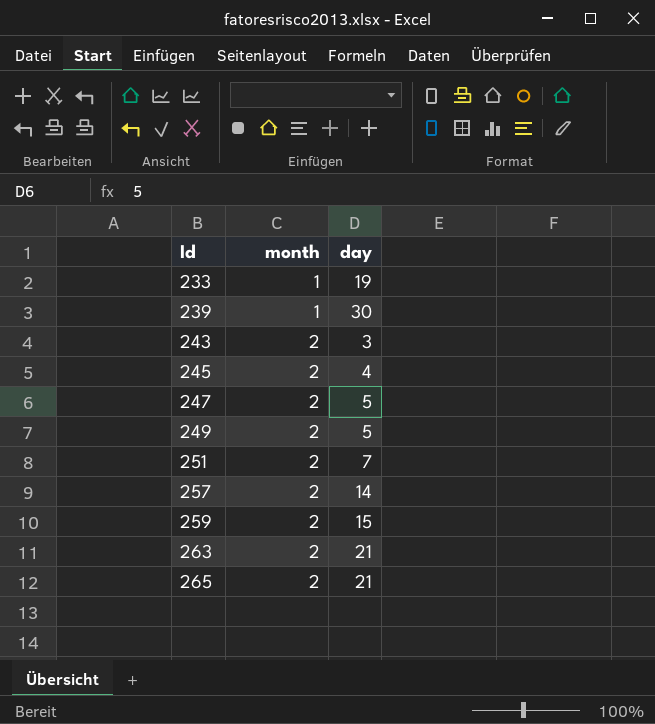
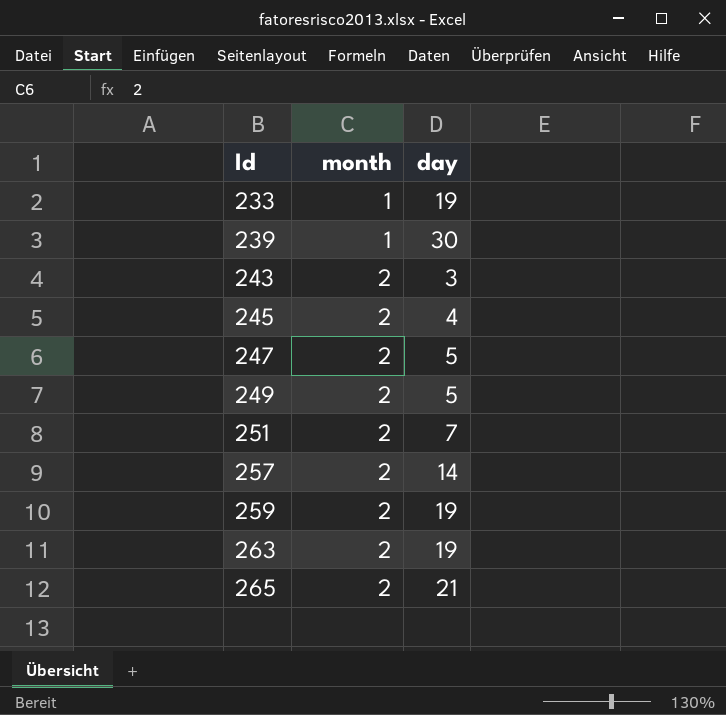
259 | day: 15 -> 19
263 | day: 21 -> 19

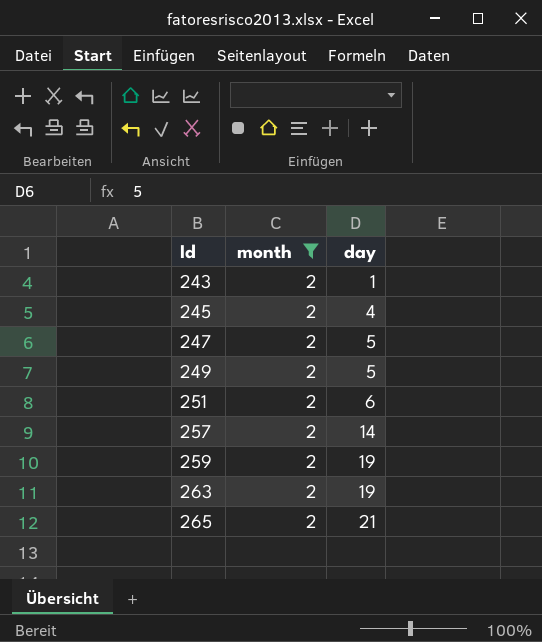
filter: none -> month = 2
243 | day: 3 -> 1
251 | day: 7 -> 6

